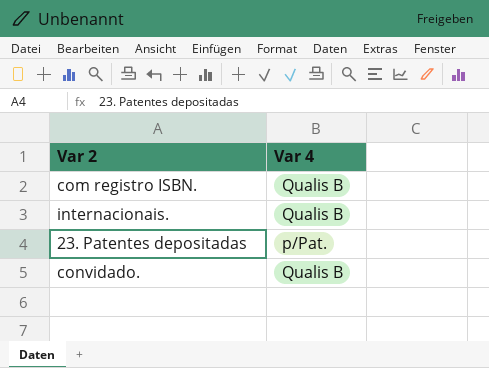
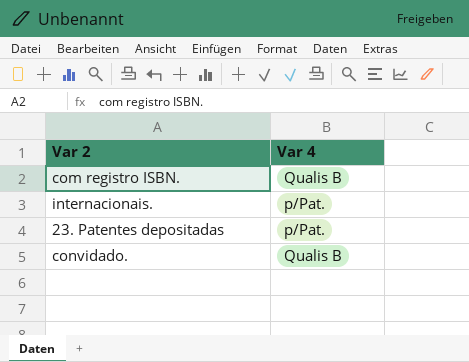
internacionais. | Var 4: Qualis B -> p/Pat.

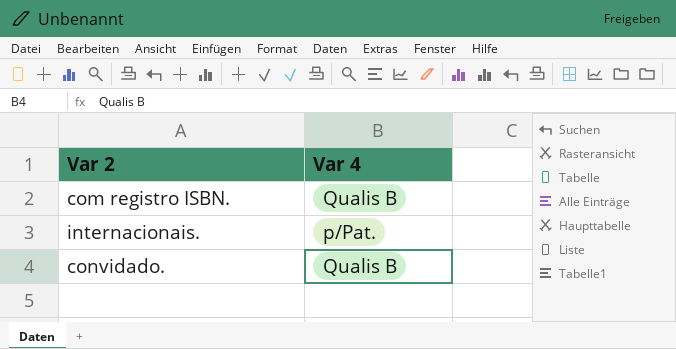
row 23. Patentes depositadas: p/Pat. -> none

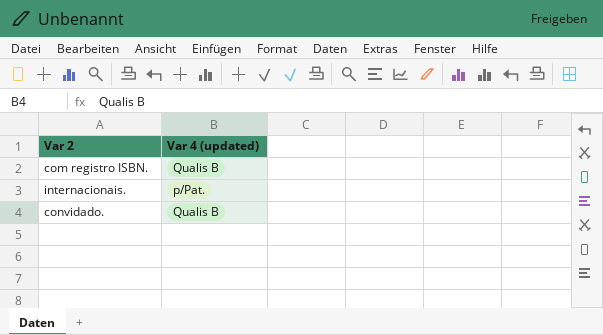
column name: Var 4 -> Var 4 (updated)

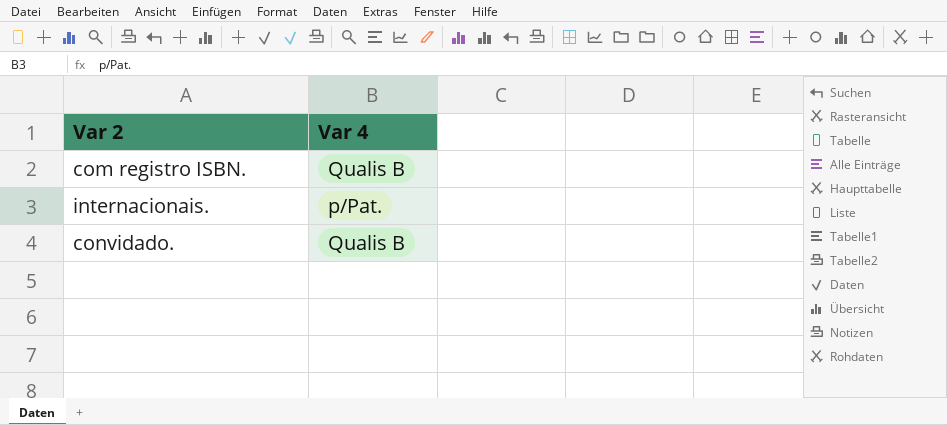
column name: Var 4 (updated) -> Var 4

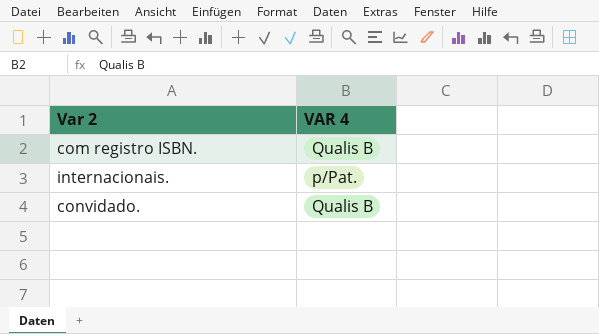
column name: Var 4 -> VAR 4

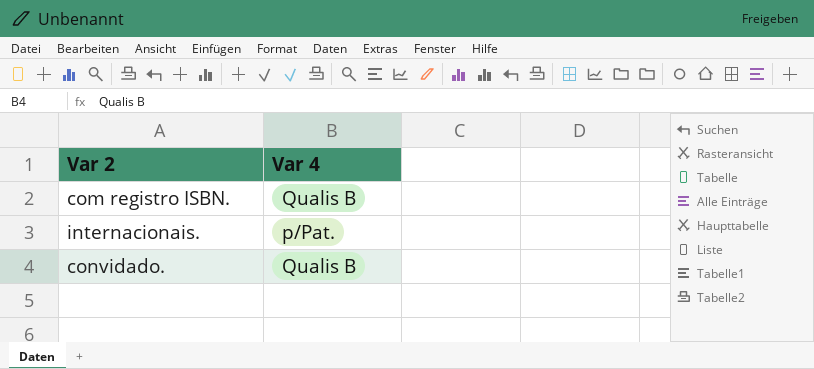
column name: VAR 4 -> Var 4

